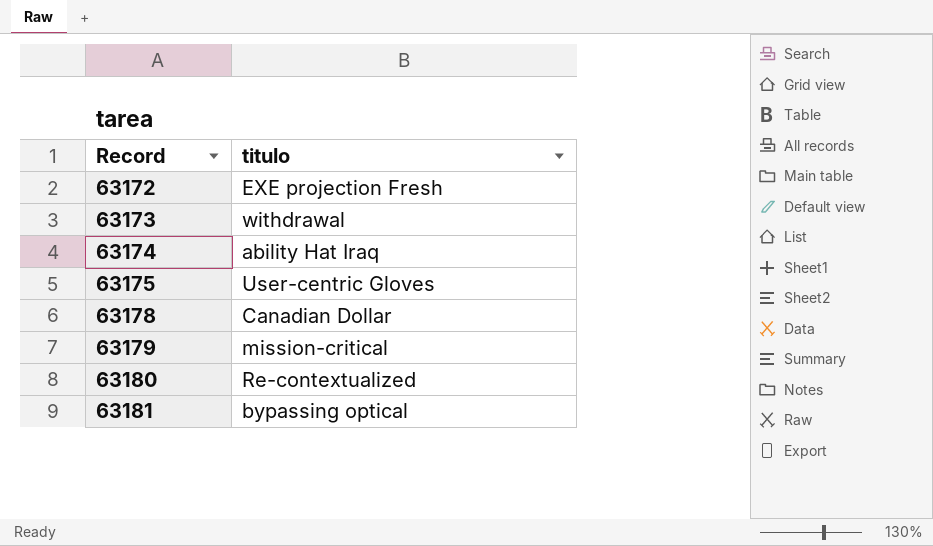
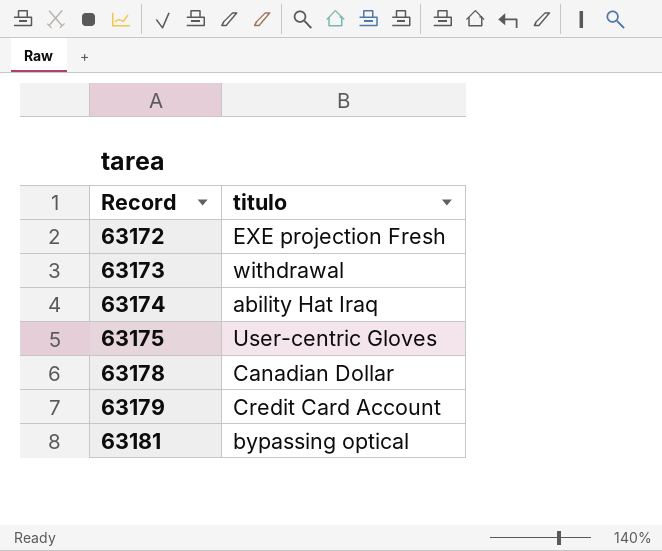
row 63180: Re-contextualized -> none
63179 | titulo: mission-critical -> Credit Card Account

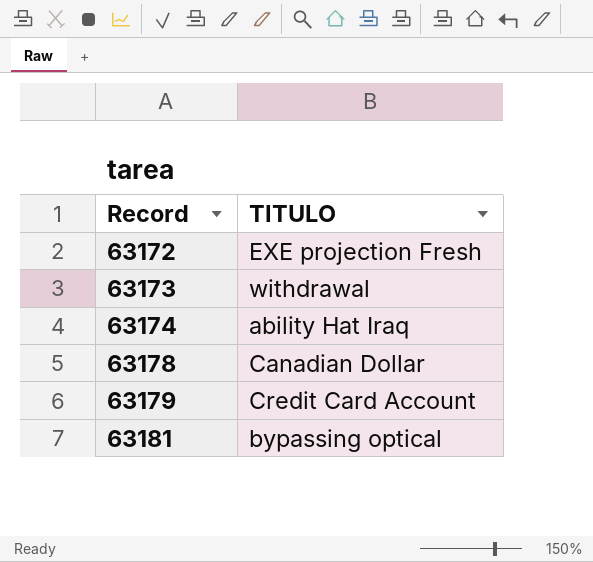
column name: titulo -> TITULO
row 63175: User-centric Gloves -> none

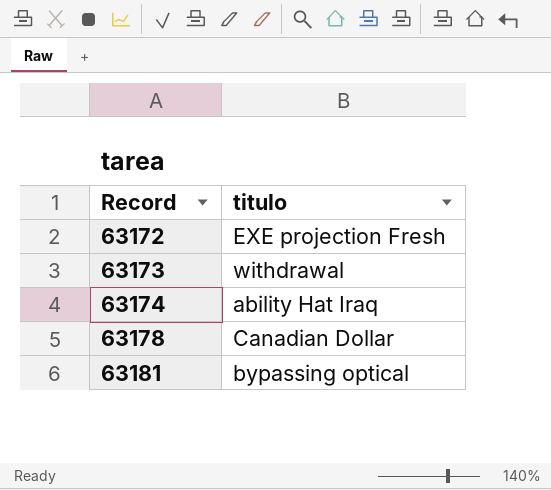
column name: TITULO -> titulo
row 63179: Credit Card Account -> none

